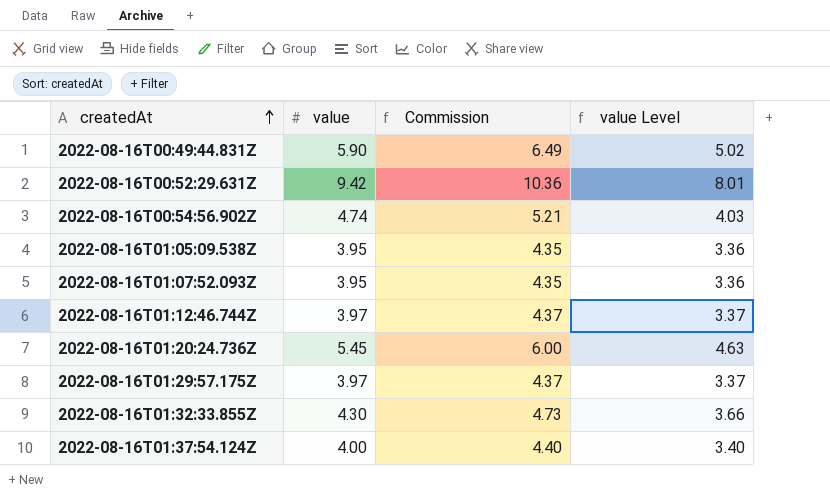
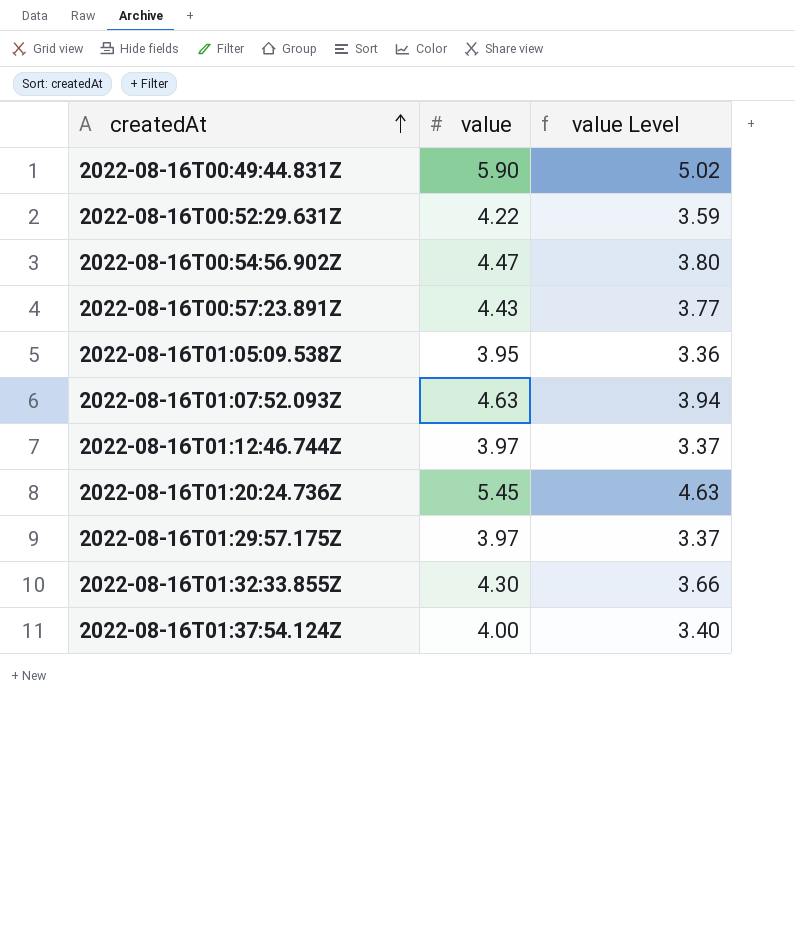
column Commission | formula: [value] * 1.1 -> none
2022-08-16T00:52:29.631Z | value: 9.42 -> 4.22
2022-08-16T00:52:29.631Z | value Level: 8.01 -> 3.59
2022-08-16T00:54:56.902Z | value: 4.74 -> 4.47
2022-08-16T00:54:56.902Z | value Level: 4.03 -> 3.80
row 2022-08-16T00:57:23.891Z: none -> 4.43 | 3.77
2022-08-16T01:07:52.093Z | value: 3.95 -> 4.63
2022-08-16T01:07:52.093Z | value Level: 3.36 -> 3.94

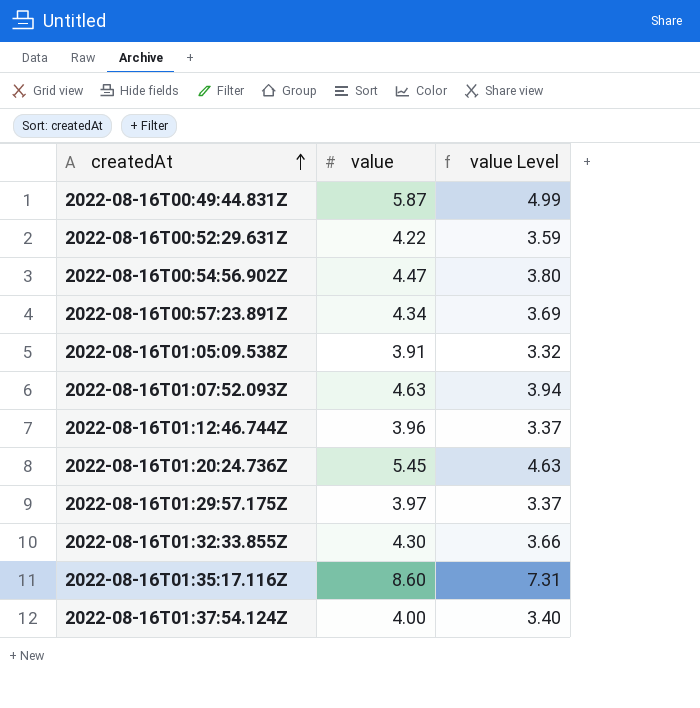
2022-08-16T00:49:44.831Z | value: 5.90 -> 5.87
2022-08-16T00:49:44.831Z | value Level: 5.02 -> 4.99
2022-08-16T00:57:23.891Z | value: 4.43 -> 4.34
2022-08-16T00:57:23.891Z | value Level: 3.77 -> 3.69
2022-08-16T01:05:09.538Z | value: 3.95 -> 3.91
2022-08-16T01:05:09.538Z | value Level: 3.36 -> 3.32
2022-08-16T01:12:46.744Z | value: 3.97 -> 3.96
row 2022-08-16T01:35:17.116Z: none -> 8.60 | 7.31

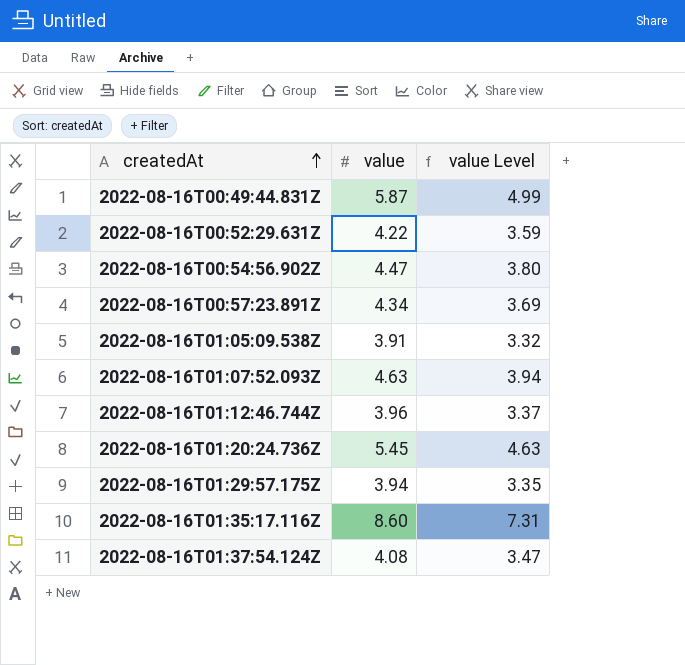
row 2022-08-16T01:32:33.855Z: 4.30 | 3.66 -> none
2022-08-16T01:29:57.175Z | value: 3.97 -> 3.94
2022-08-16T01:29:57.175Z | value Level: 3.37 -> 3.35
2022-08-16T01:37:54.124Z | value: 4.00 -> 4.08
2022-08-16T01:37:54.124Z | value Level: 3.40 -> 3.47

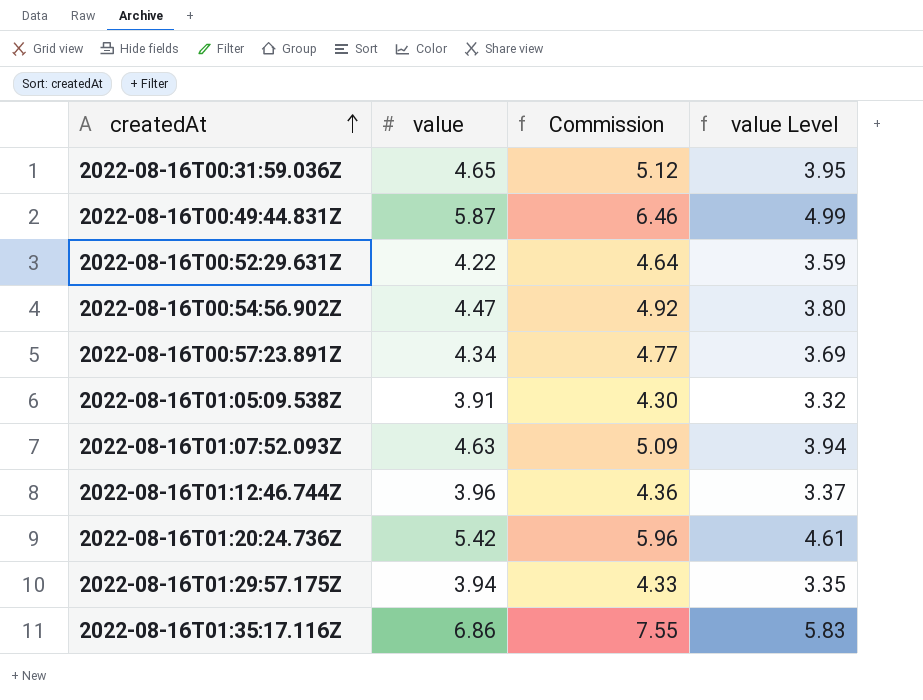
column Commission | formula: none -> [value] * 1.1
row 2022-08-16T01:37:54.124Z: 4.08 | 3.47 -> none
row 2022-08-16T00:31:59.036Z: none -> 4.65 | 5.12 | 3.95
2022-08-16T01:20:24.736Z | value: 5.45 -> 5.42
2022-08-16T01:20:24.736Z | value Level: 4.63 -> 4.61
2022-08-16T01:35:17.116Z | value: 8.60 -> 6.86
2022-08-16T01:35:17.116Z | value Level: 7.31 -> 5.83

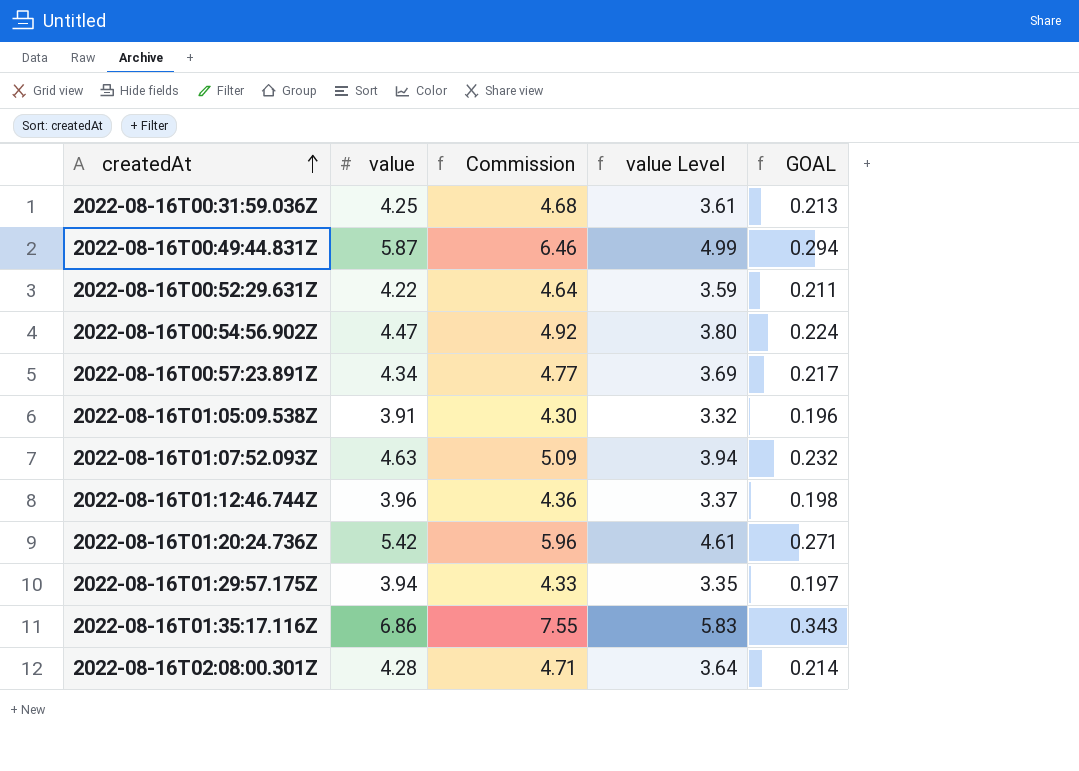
column GOAL | formula: none -> [value] * 0.05
2022-08-16T00:31:59.036Z | value: 4.65 -> 4.25
2022-08-16T00:31:59.036Z | Commission: 5.12 -> 4.68
2022-08-16T00:31:59.036Z | value Level: 3.95 -> 3.61
row 2022-08-16T02:08:00.301Z: none -> 4.28 | 4.71 | 3.64 | 0.214

